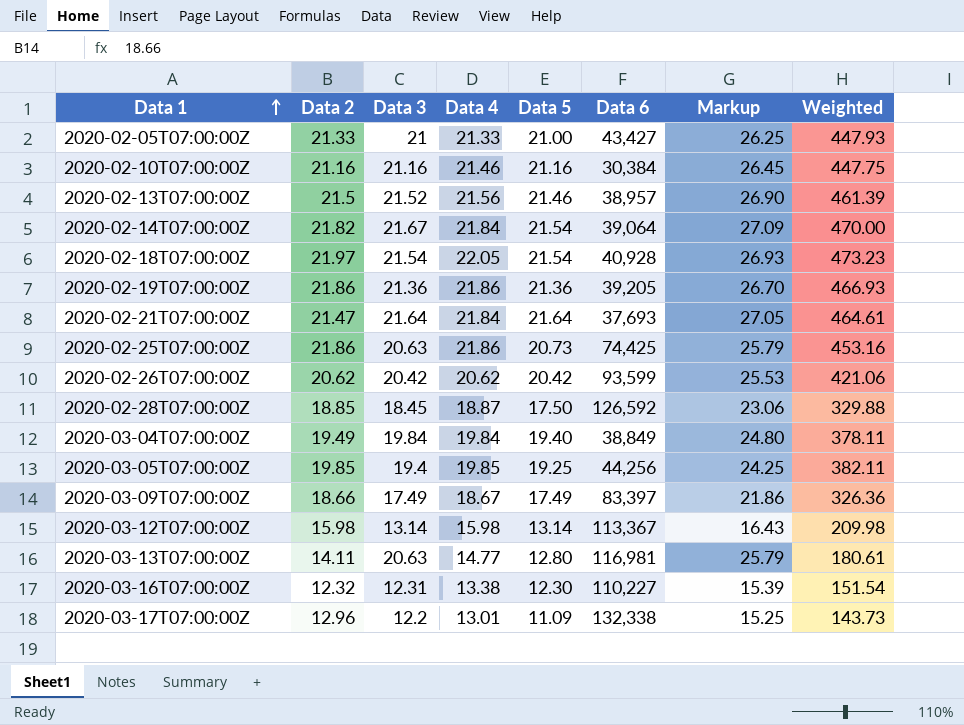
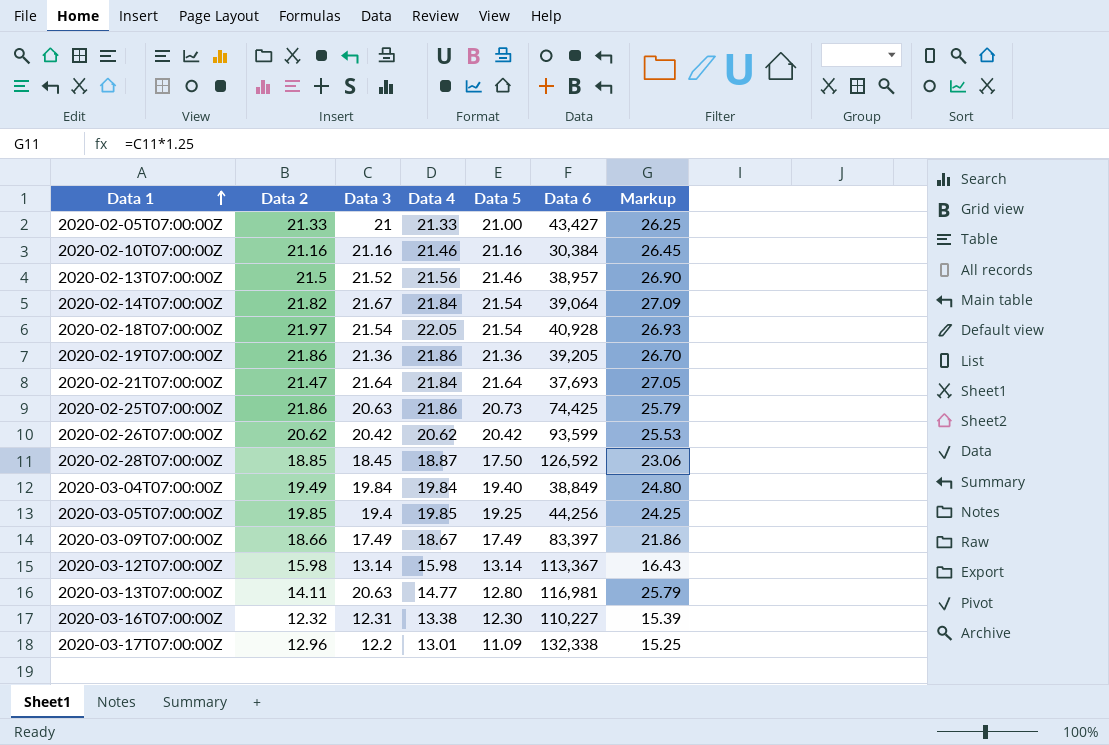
column Weighted | formula: [Data 2] * [Data 5] -> none

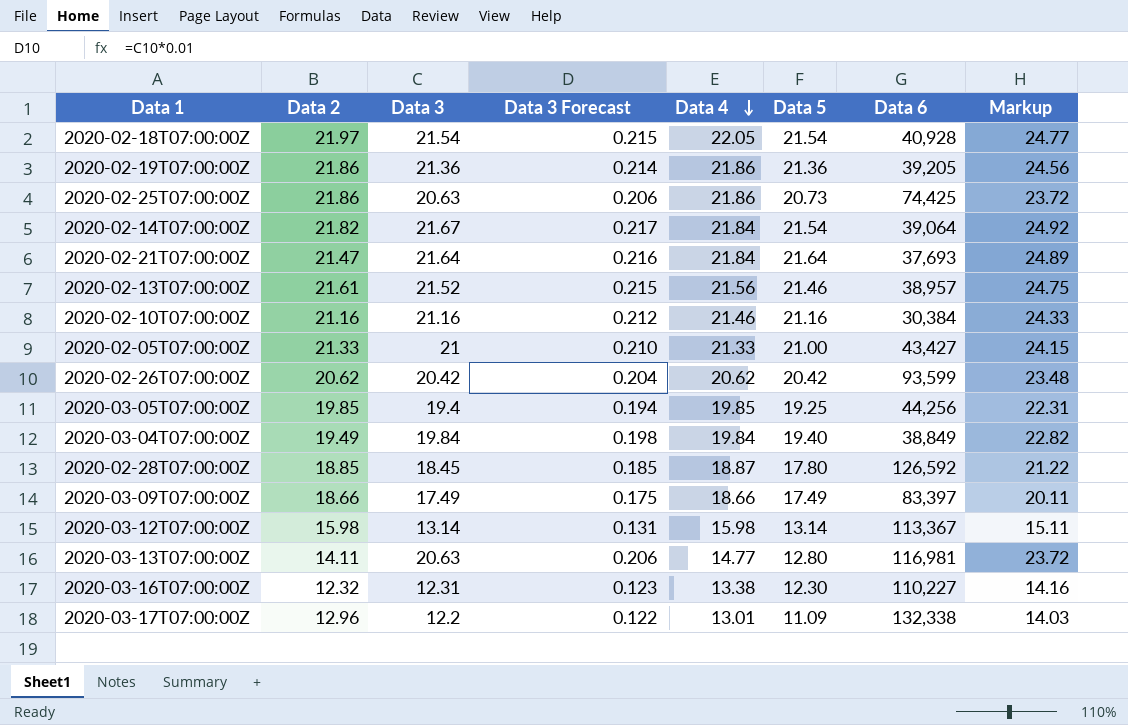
row order: Data 1 ascending -> Data 4 descending
column Data 3 Forecast | formula: none -> [Data 3] * 0.01
column Markup | formula: [Data 3] * 1.25 -> [Data 3] * 1.15
2020-02-13T07:00:00Z | Data 2: 21.5 -> 21.61
2020-02-28T07:00:00Z | Data 5: 17.50 -> 17.80
2020-03-09T07:00:00Z | Data 4: 18.67 -> 18.66

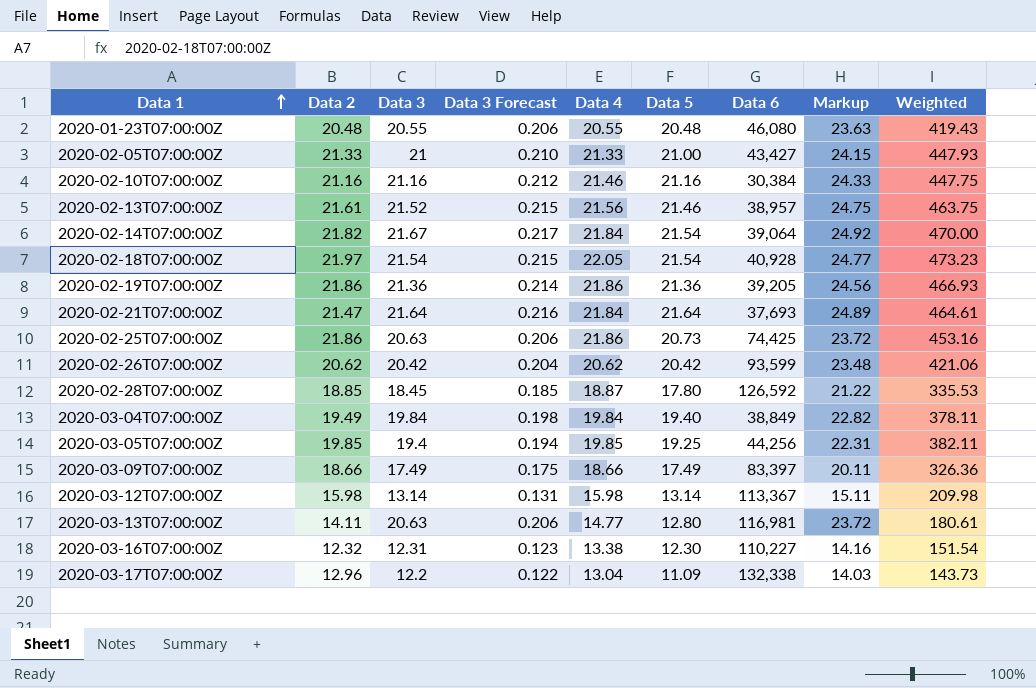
row order: Data 4 descending -> Data 1 ascending
column Weighted | formula: none -> [Data 2] * [Data 5]
row 2020-01-23T07:00:00Z: none -> 20.48 | 20.55 | 0.206 | 20.55 | 20.48 | 46,080 | 23.63 | 419.43
2020-03-17T07:00:00Z | Data 4: 13.01 -> 13.04

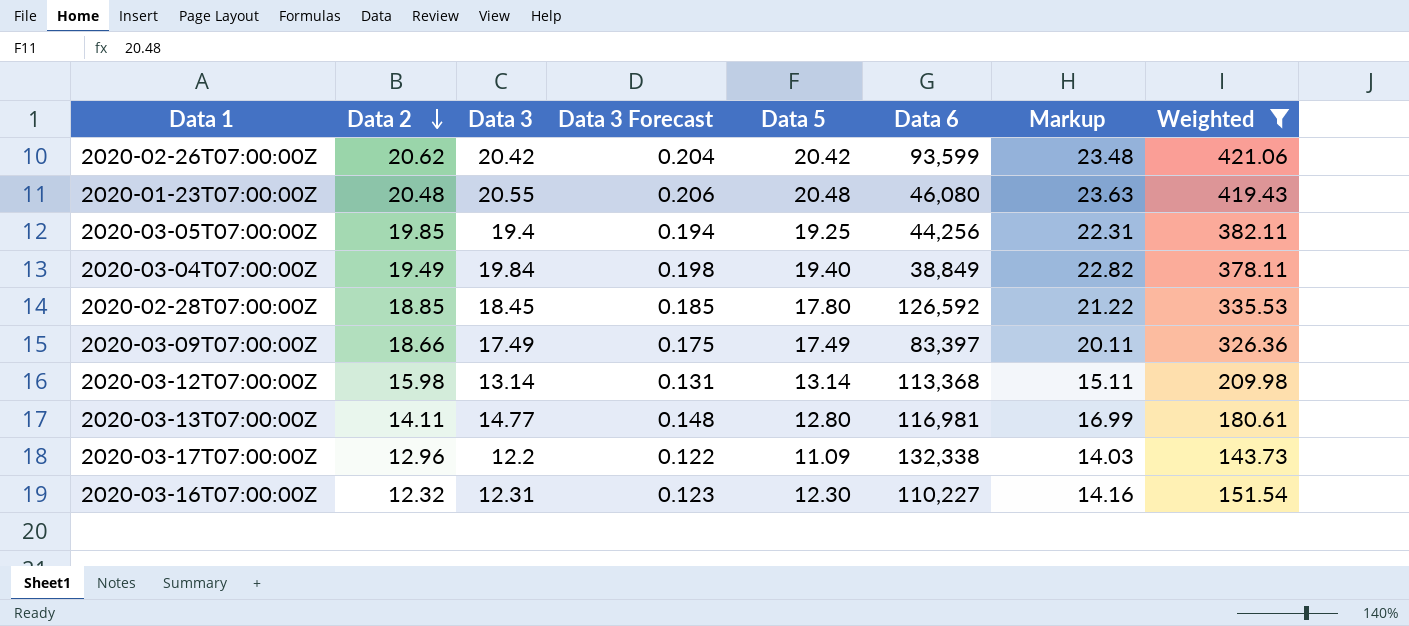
filter: none -> Weighted <= 421.06
row order: Data 1 ascending -> Data 2 descending
column Data 4 | position: 5 -> none
2020-03-12T07:00:00Z | Data 6: 113,367 -> 113,368
2020-03-13T07:00:00Z | Data 3: 20.63 -> 14.77
2020-03-13T07:00:00Z | Data 3 Forecast: 0.206 -> 0.148
2020-03-13T07:00:00Z | Markup: 23.72 -> 16.99

